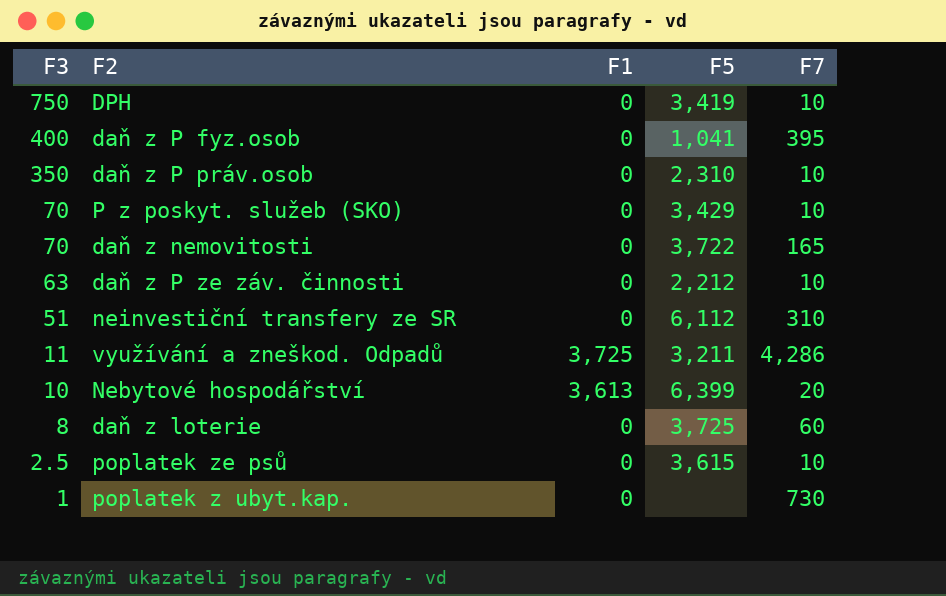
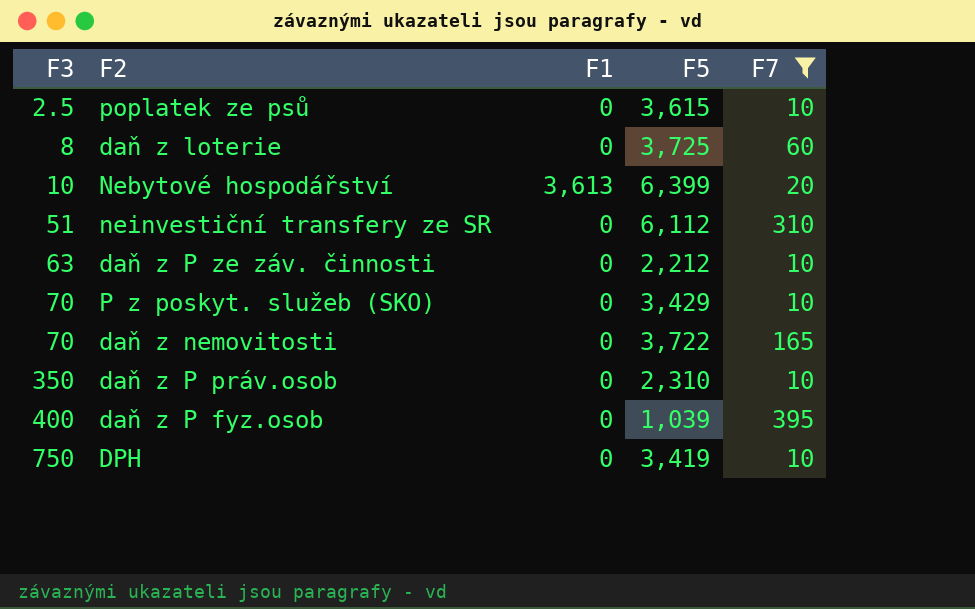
filter: none -> F7 <= 395
row order: F3 descending -> F3 ascending
daň z P fyz.osob | F5: 1,041 -> 1,039

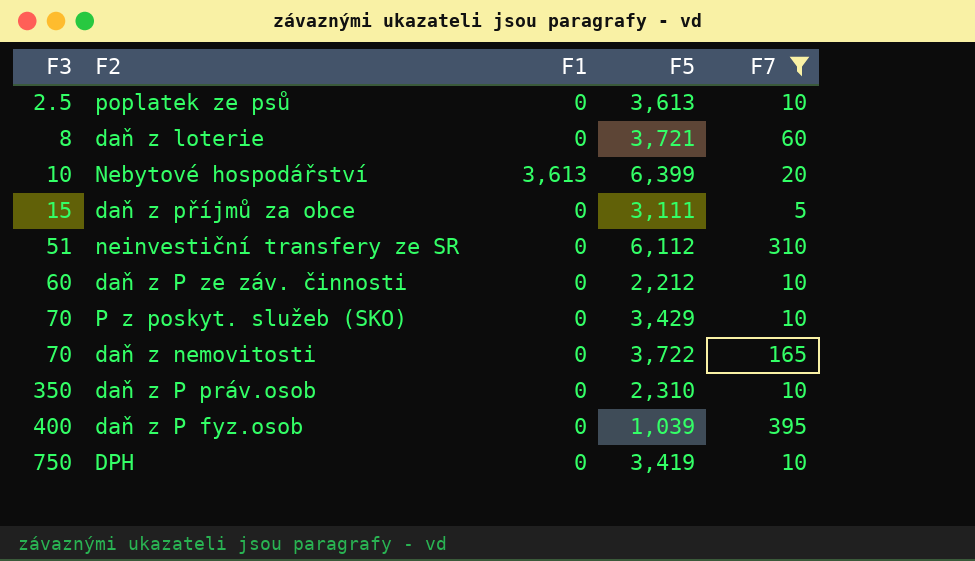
poplatek ze psů | F5: 3,615 -> 3,613
daň z loterie | F5: 3,725 -> 3,721
row daň z příjmů za obce: none -> 15 | 0 | 3,111 | 5
daň z P ze záv. činnosti | F3: 63 -> 60

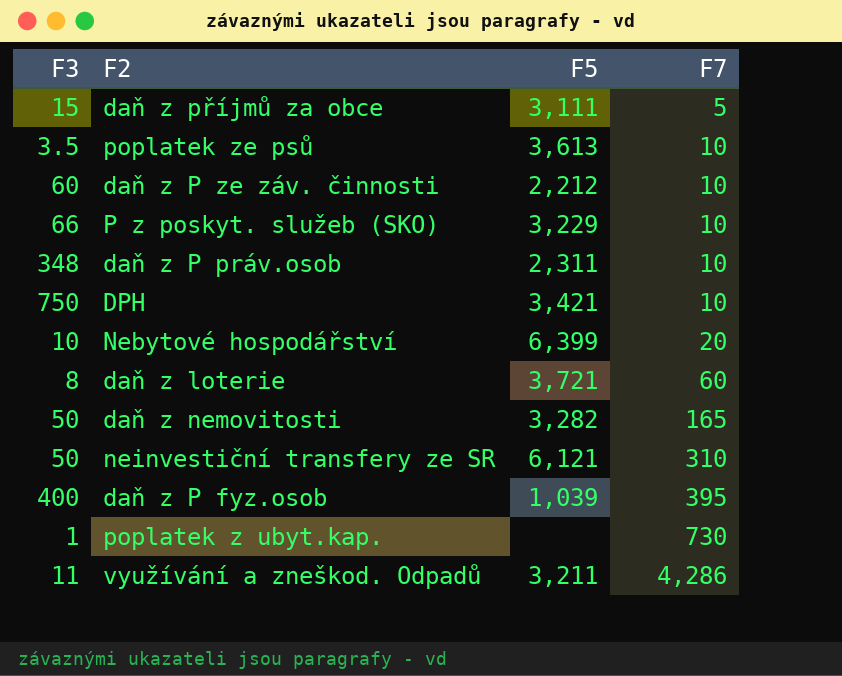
filter: F7 <= 395 -> none
row order: F3 ascending -> F7 ascending
column F1 | position: 3 -> none
poplatek ze psů | F3: 2.5 -> 3.5
P z poskyt. služeb (SKO) | F3: 70 -> 66
P z poskyt. služeb (SKO) | F5: 3,429 -> 3,229
daň z P práv.osob | F3: 350 -> 348
daň z P práv.osob | F5: 2,310 -> 2,311
DPH | F5: 3,419 -> 3,421
daň z nemovitosti | F3: 70 -> 50
daň z nemovitosti | F5: 3,722 -> 3,282
neinvestiční transfery ze SR | F3: 51 -> 50
neinvestiční transfery ze SR | F5: 6,112 -> 6,121

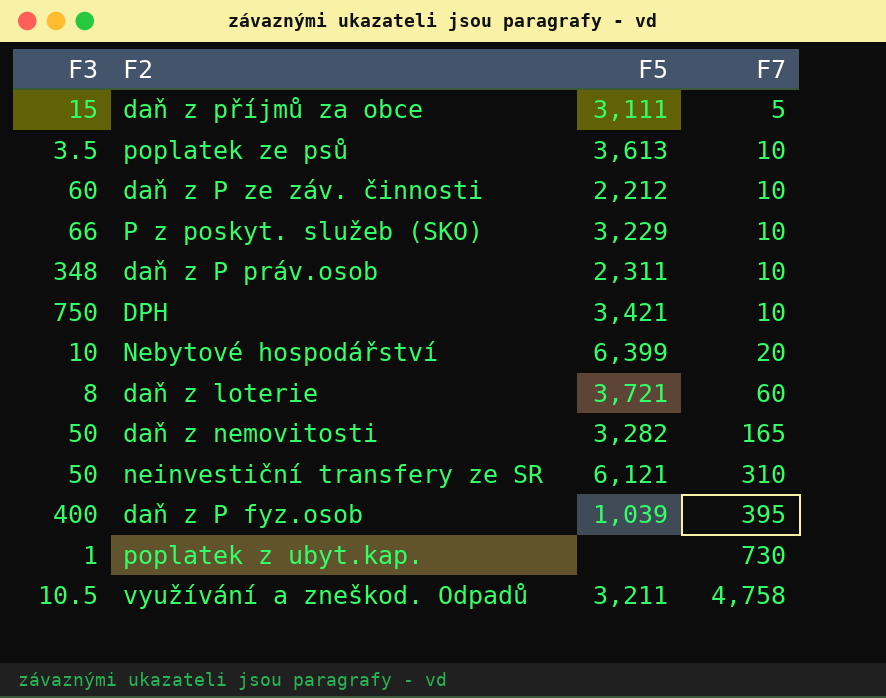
využívání a zneškod. Odpadů | F3: 11 -> 10.5
využívání a zneškod. Odpadů | F7: 4,286 -> 4,758

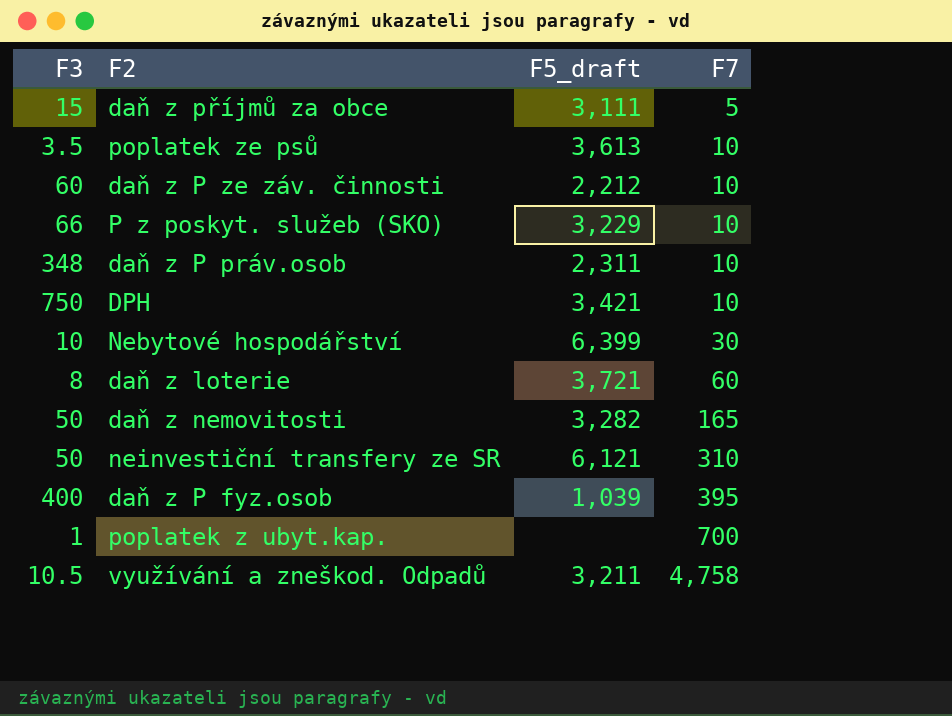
column name: F5 -> F5_draft
Nebytové hospodářství | F7: 20 -> 30
poplatek z ubyt.kap. | F7: 730 -> 700

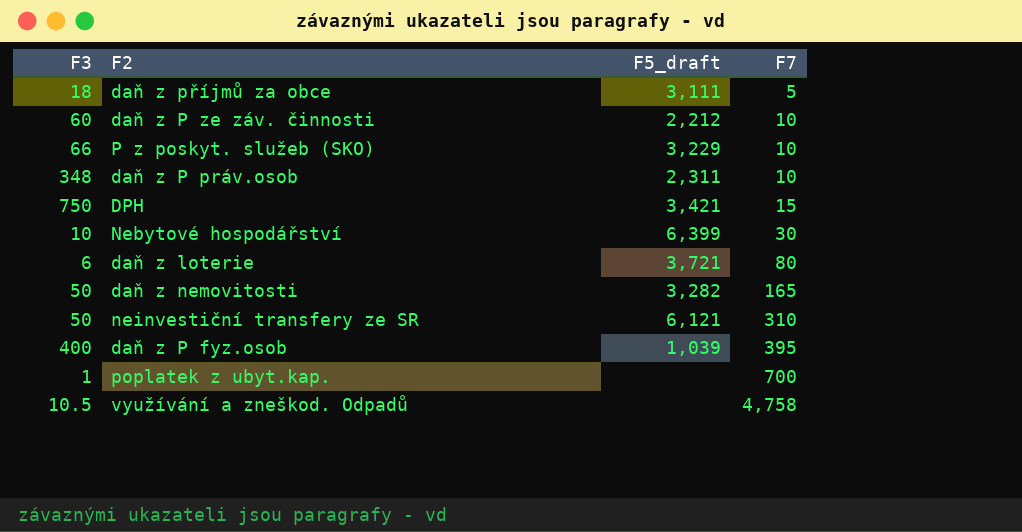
row poplatek ze psů: 3.5 | 3,613 | 10 -> none
daň z příjmů za obce | F3: 15 -> 18
DPH | F7: 10 -> 15
daň z loterie | F3: 8 -> 6
daň z loterie | F7: 60 -> 80
využívání a zneškod. Odpadů | F5_draft: 3,211 -> none

